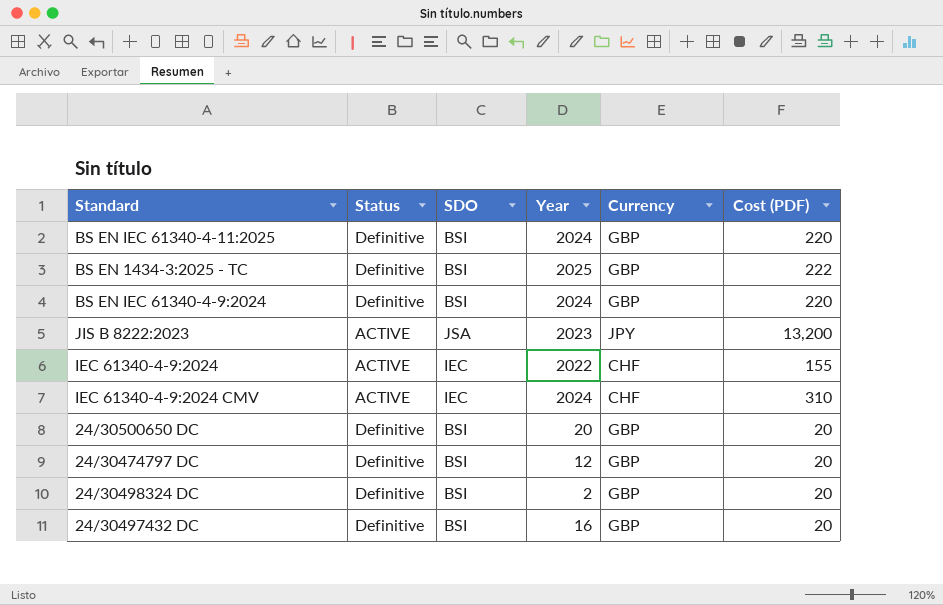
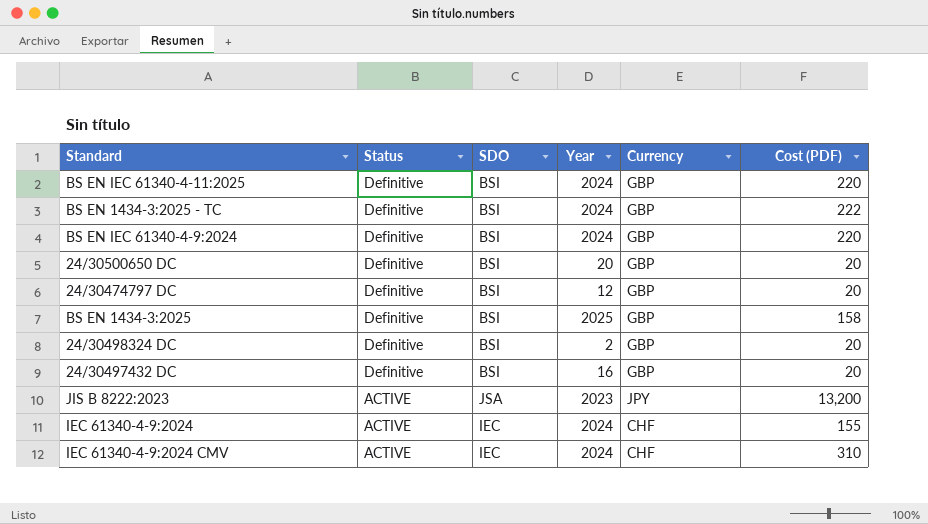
row order: none -> Status descending
BS EN 1434-3:2025 - TC | Year: 2025 -> 2024
row BS EN 1434-3:2025: none -> Definitive | BSI | 2025 | GBP | 158
IEC 61340-4-9:2024 | Year: 2022 -> 2024

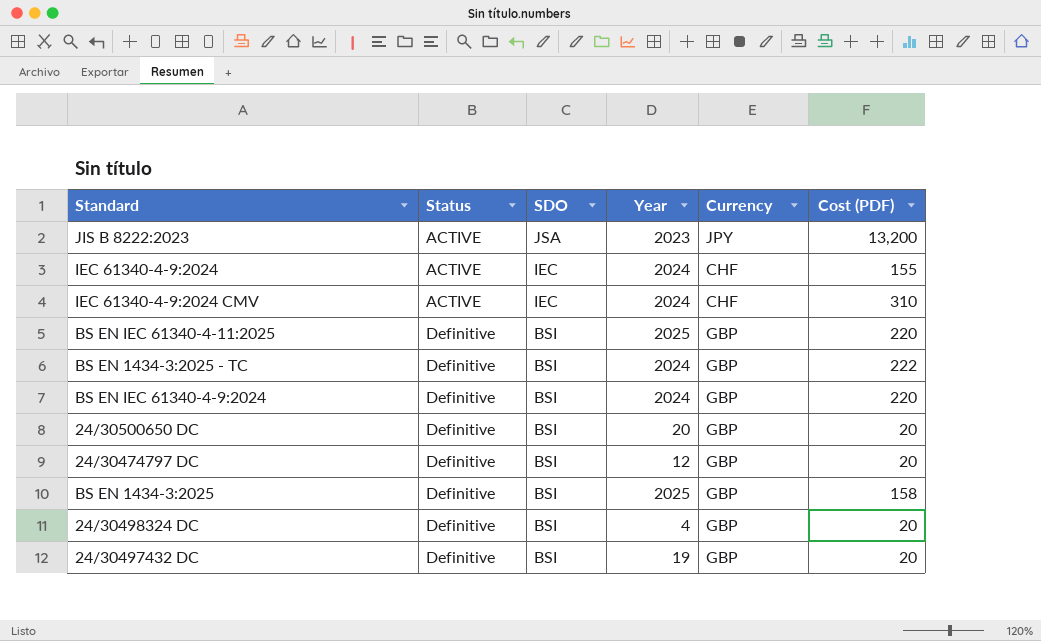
row order: Status descending -> Status ascending
BS EN IEC 61340-4-11:2025 | Year: 2024 -> 2025
24/30498324 DC | Year: 2 -> 4
24/30497432 DC | Year: 16 -> 19

